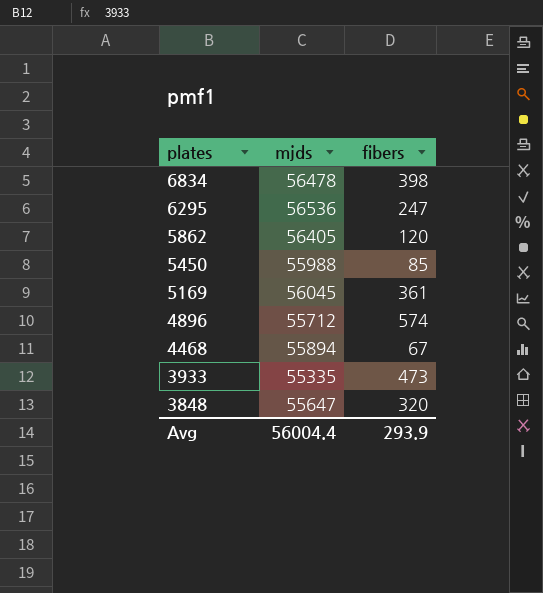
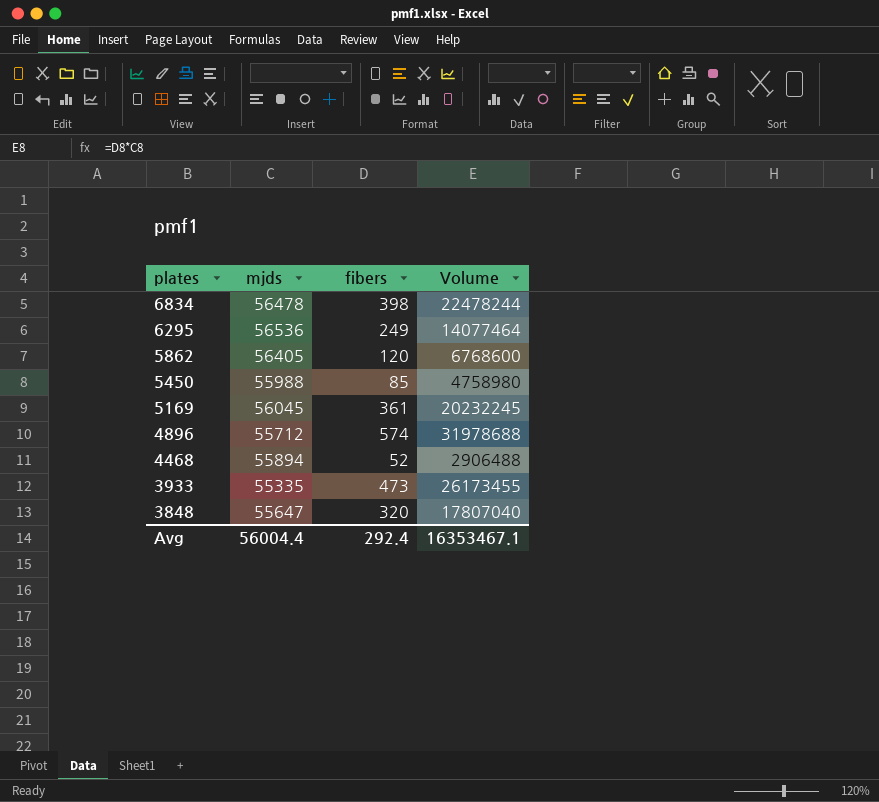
column Volume | formula: none -> [mjds] * [fibers]
6295 | fibers: 247 -> 249
4468 | fibers: 67 -> 52
Avg | fibers: 293.9 -> 292.4

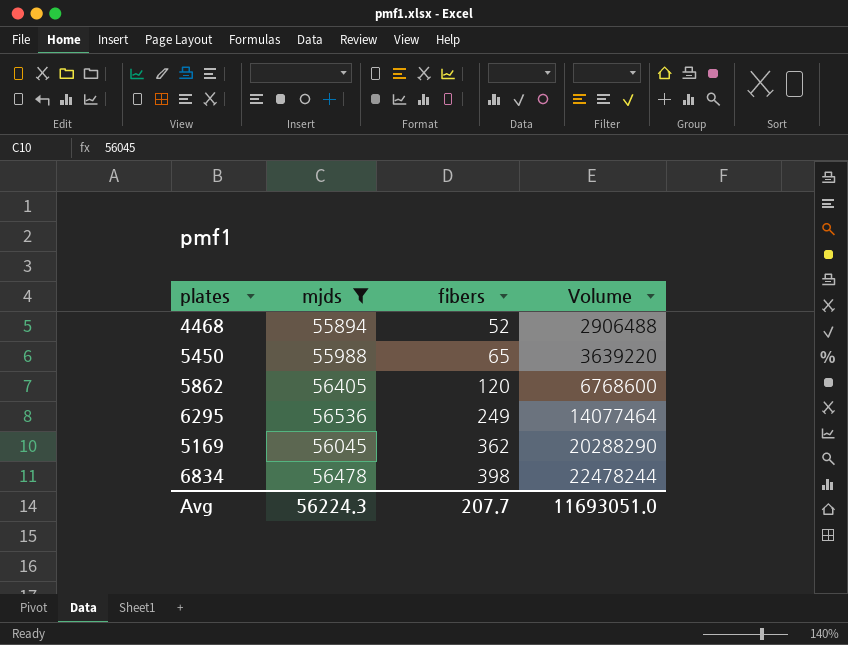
filter: none -> mjds >= 55894
row order: plates descending -> fibers ascending
5450 | fibers: 85 -> 65
5450 | Volume: 4758980 -> 3639220
5169 | fibers: 361 -> 362
5169 | Volume: 20232245 -> 20288290
Avg | mjds: 56004.4 -> 56224.3
Avg | fibers: 292.4 -> 207.7
Avg | Volume: 16353467.1 -> 11693051.0

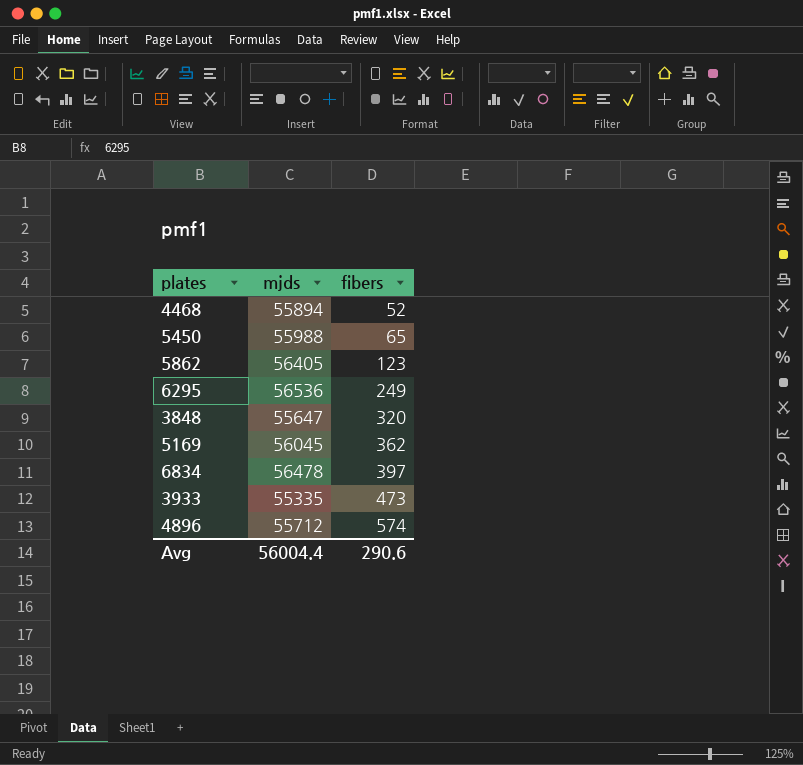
filter: mjds >= 55894 -> none
column Volume | formula: [mjds] * [fibers] -> none
5862 | fibers: 120 -> 123
6834 | fibers: 398 -> 397
Avg | mjds: 56224.3 -> 56004.4
Avg | fibers: 207.7 -> 290.6

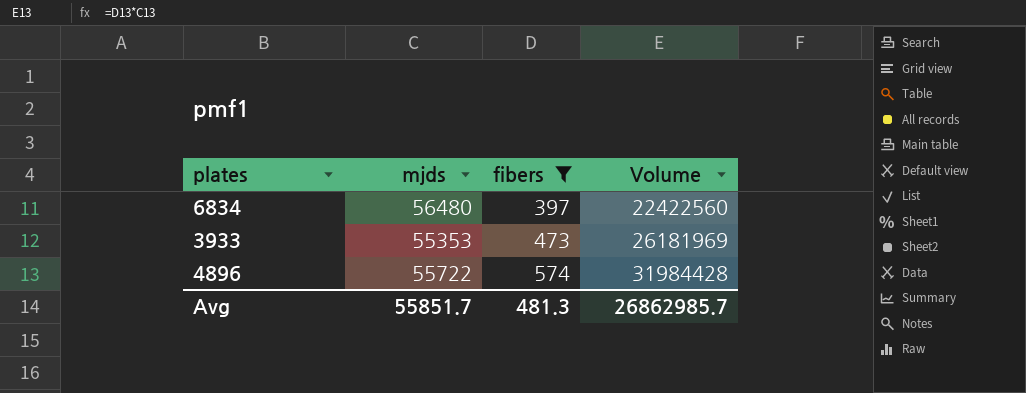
filter: none -> fibers >= 397
column Volume | formula: none -> [mjds] * [fibers]
6834 | mjds: 56478 -> 56480
3933 | mjds: 55335 -> 55353
4896 | mjds: 55712 -> 55722
Avg | mjds: 56004.4 -> 55851.7
Avg | fibers: 290.6 -> 481.3

